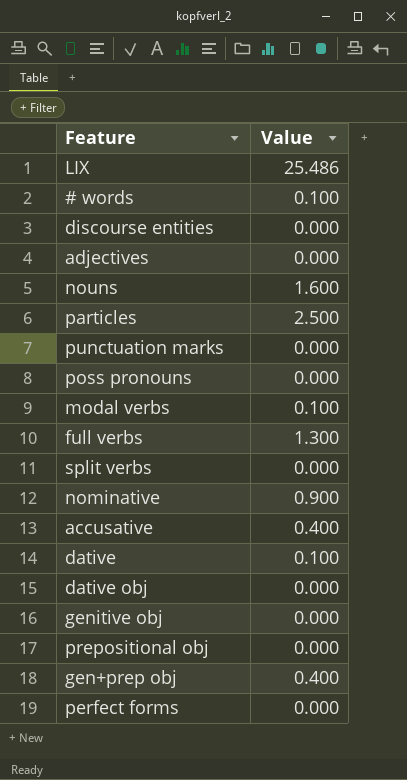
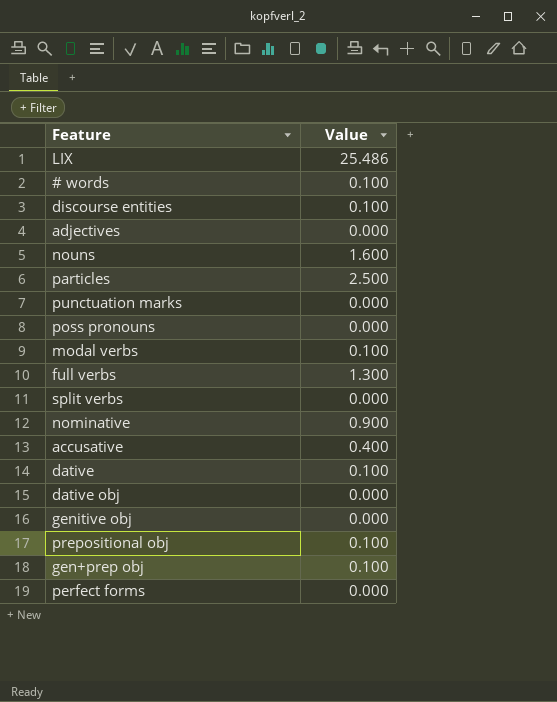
discourse entities | Value: 0.000 -> 0.100
prepositional obj | Value: 0.000 -> 0.100
gen+prep obj | Value: 0.400 -> 0.100

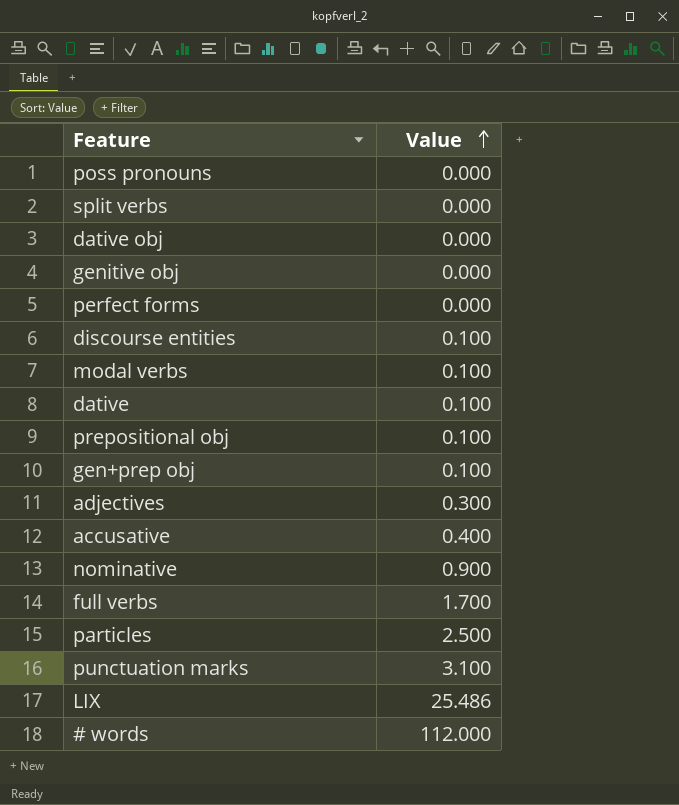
row order: none -> Value ascending
row nouns: 1.600 -> none
adjectives | Value: 0.000 -> 0.300
full verbs | Value: 1.300 -> 1.700
punctuation marks | Value: 0.000 -> 3.100
# words | Value: 0.100 -> 112.000

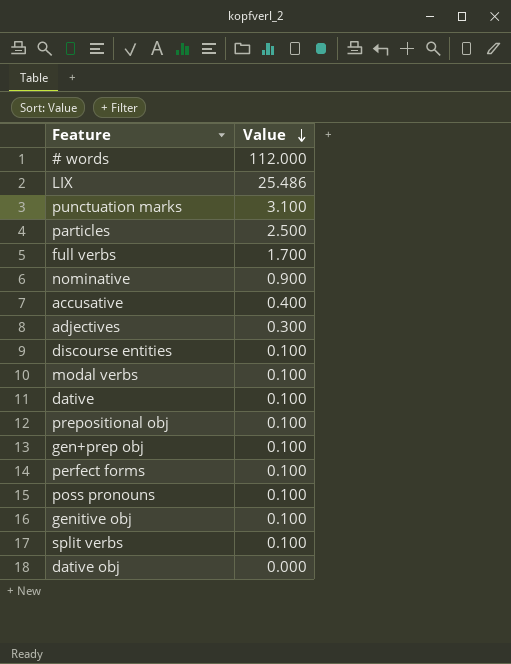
row order: Value ascending -> Value descending
perfect forms | Value: 0.000 -> 0.100
poss pronouns | Value: 0.000 -> 0.100
genitive obj | Value: 0.000 -> 0.100
split verbs | Value: 0.000 -> 0.100

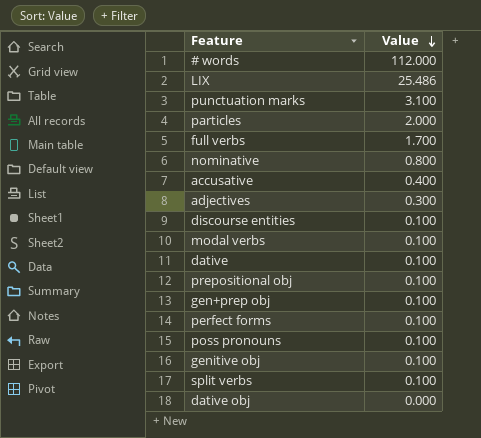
particles | Value: 2.500 -> 2.000
nominative | Value: 0.900 -> 0.800

